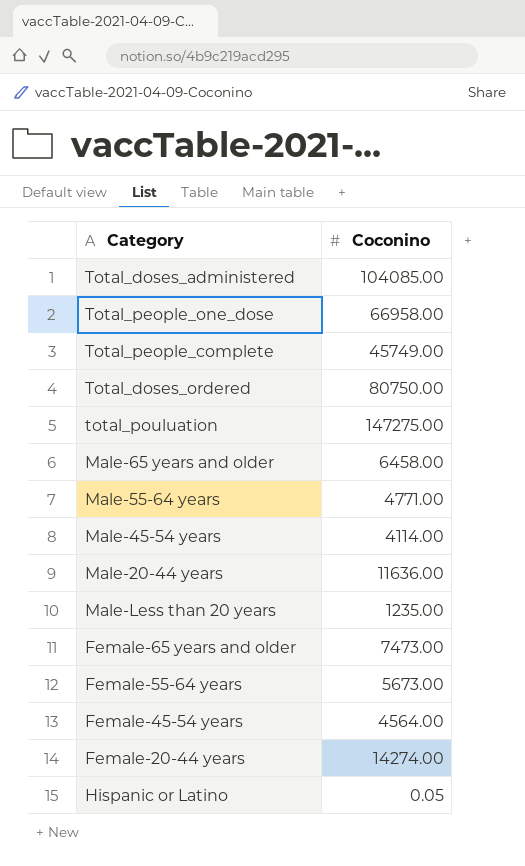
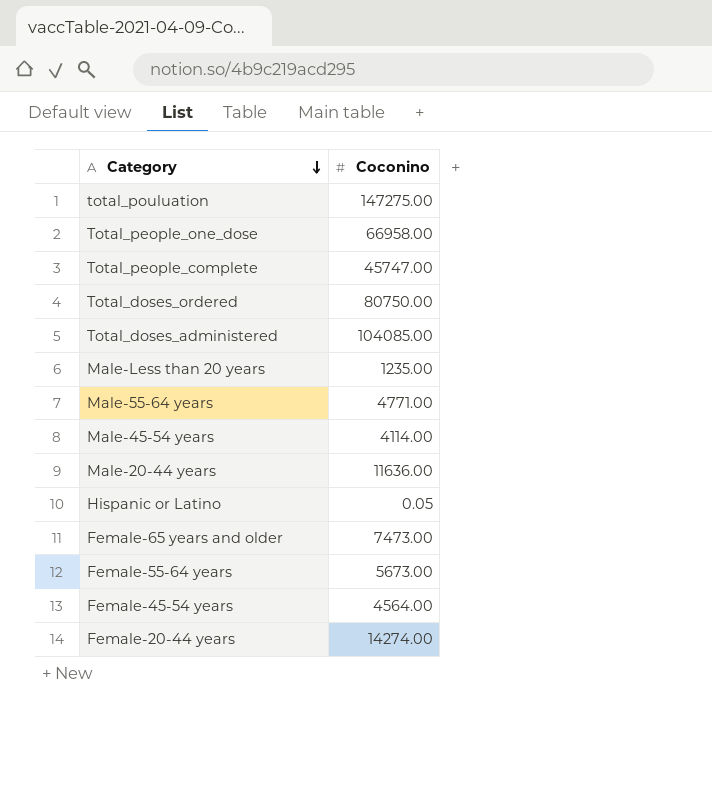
row order: none -> Category descending
row Male-65 years and older: 6458.00 -> none
Total_people_complete | Coconino: 45749.00 -> 45747.00

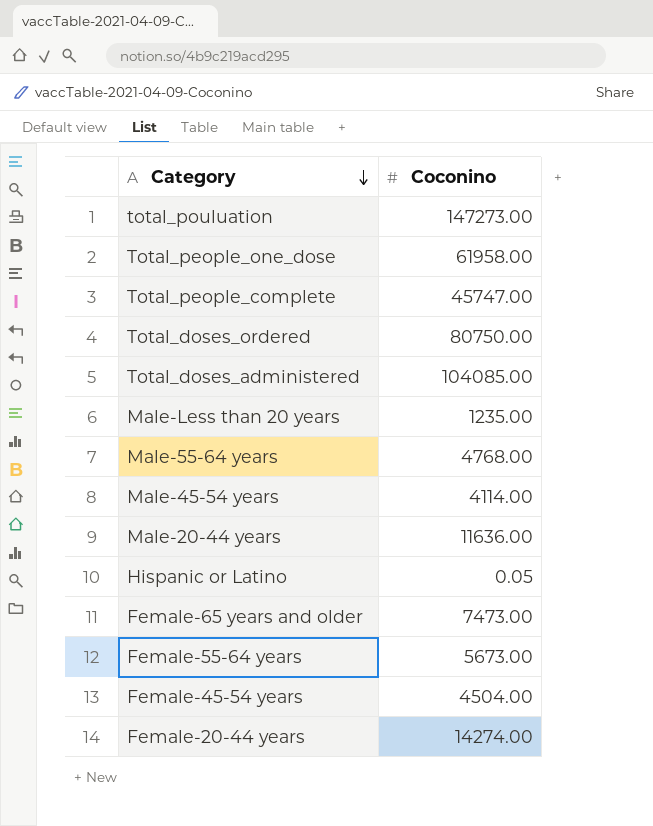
total_pouluation | Coconino: 147275.00 -> 147273.00
Total_people_one_dose | Coconino: 66958.00 -> 61958.00
Male-55-64 years | Coconino: 4771.00 -> 4768.00
Female-45-54 years | Coconino: 4564.00 -> 4504.00

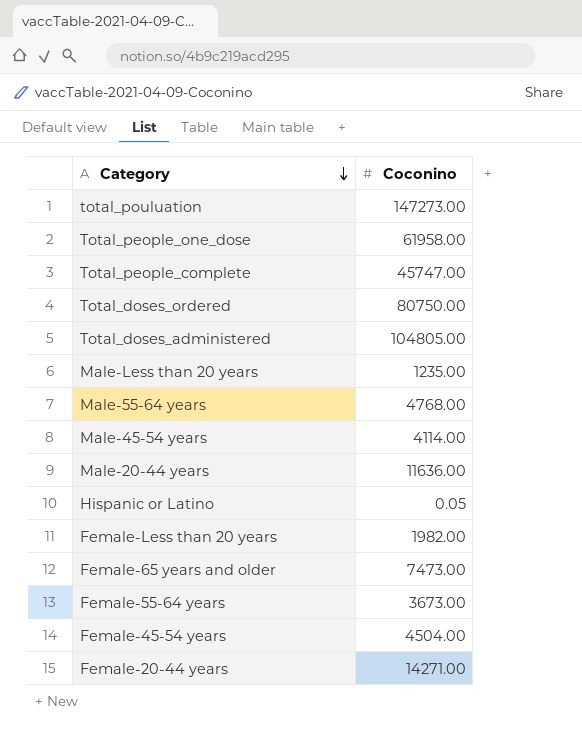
Total_doses_administered | Coconino: 104085.00 -> 104805.00
row Female-Less than 20 years: none -> 1982.00
Female-55-64 years | Coconino: 5673.00 -> 3673.00
Female-20-44 years | Coconino: 14274.00 -> 14271.00

